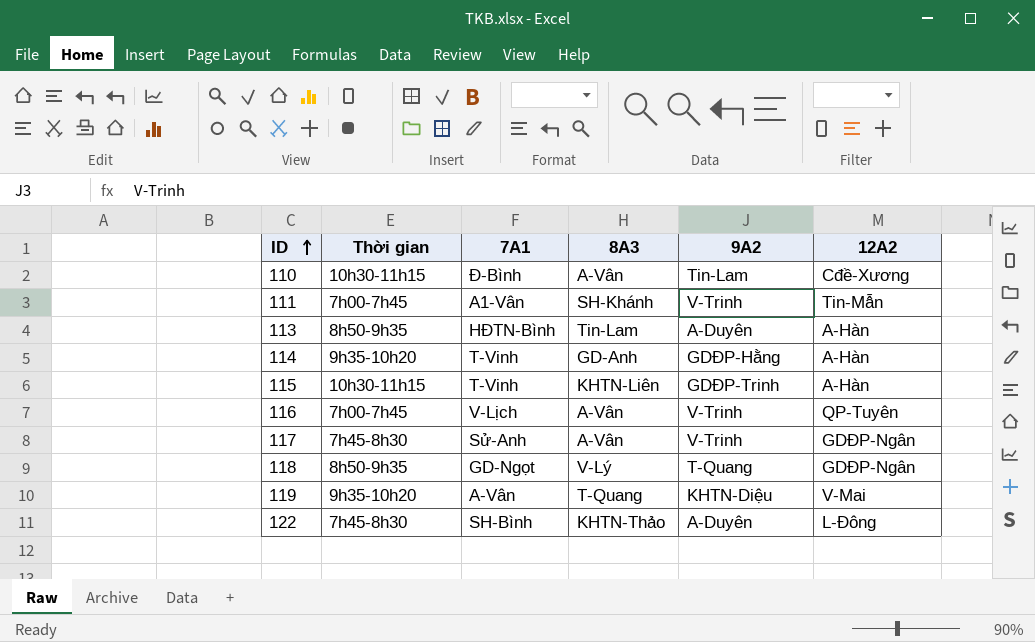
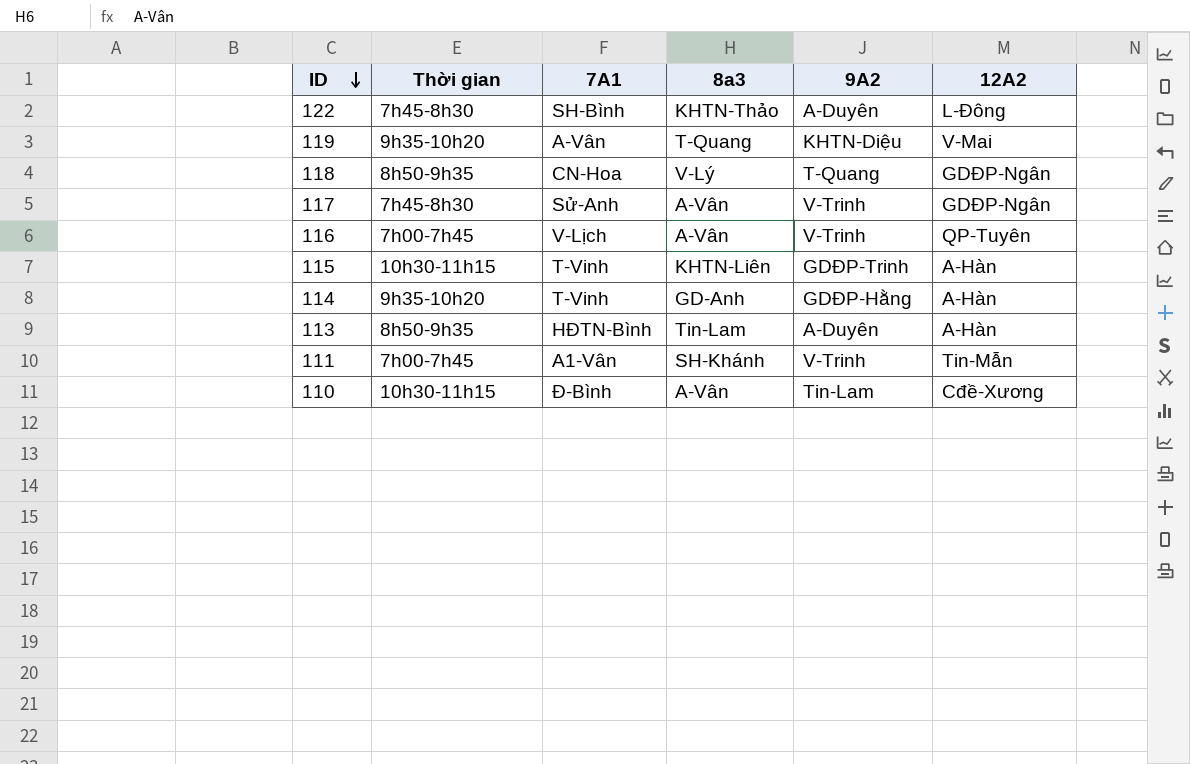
row order: ID ascending -> ID descending
column name: 8A3 -> 8a3
118 | 7A1: GD-Ngọt -> CN-Hoa

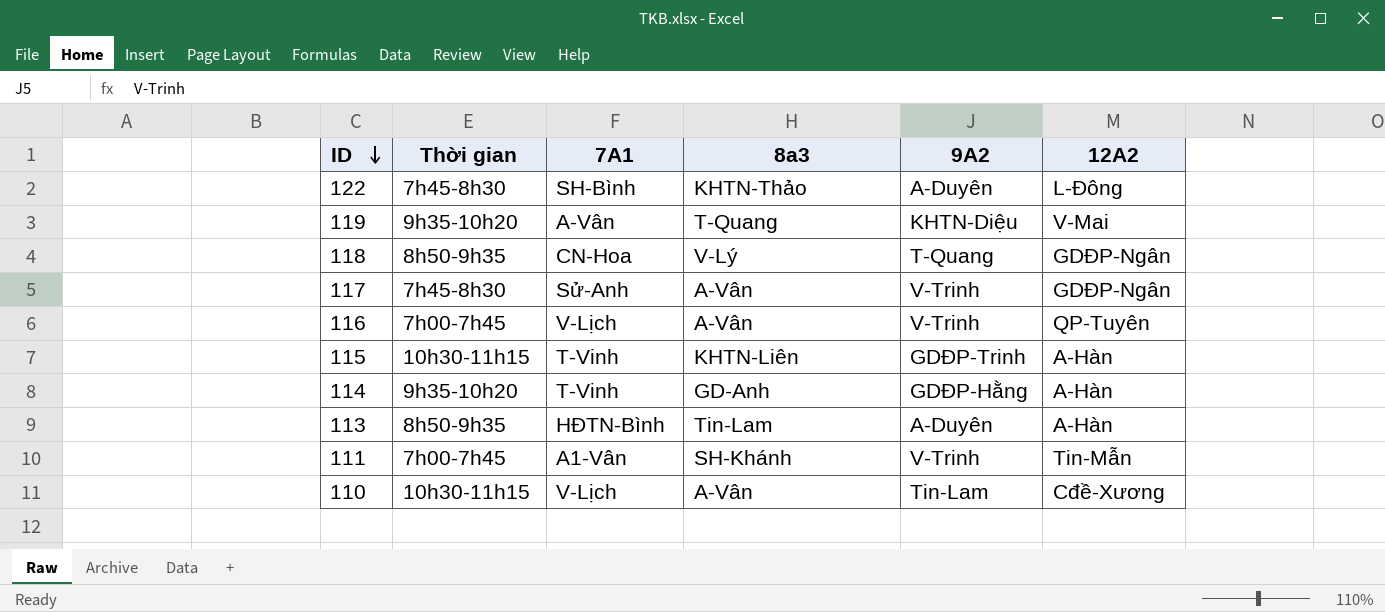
110 | 7A1: Đ-Bình -> V-Lịch

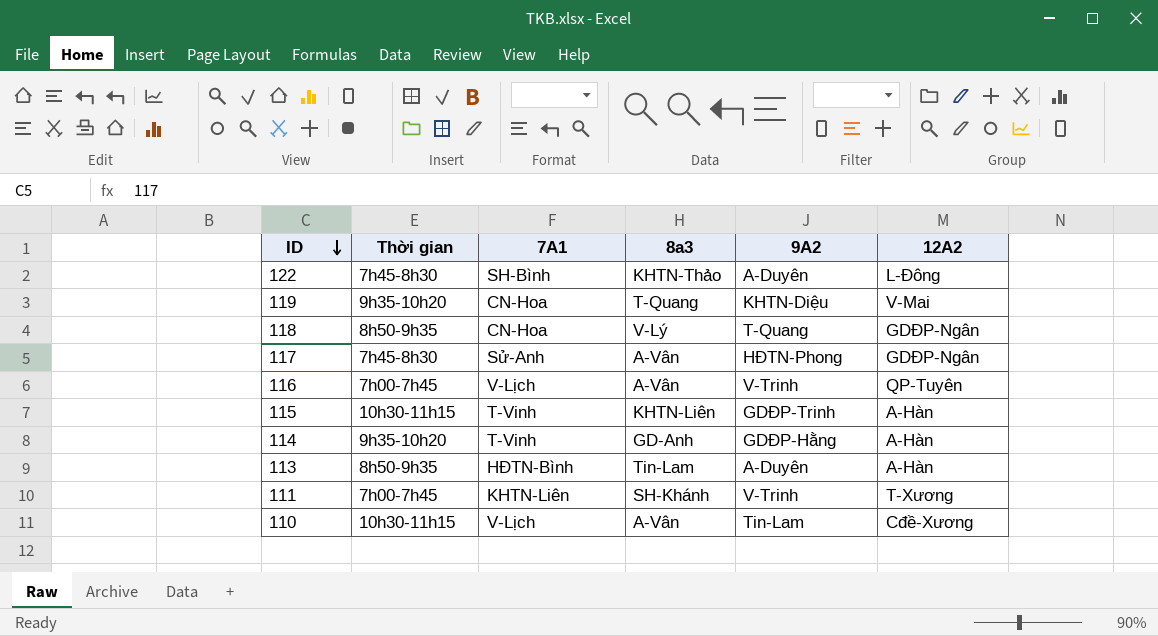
119 | 7A1: A-Vân -> CN-Hoa
117 | 9A2: V-Trinh -> HĐTN-Phong
111 | 7A1: A1-Vân -> KHTN-Liên
111 | 12A2: Tin-Mẫn -> T-Xương

